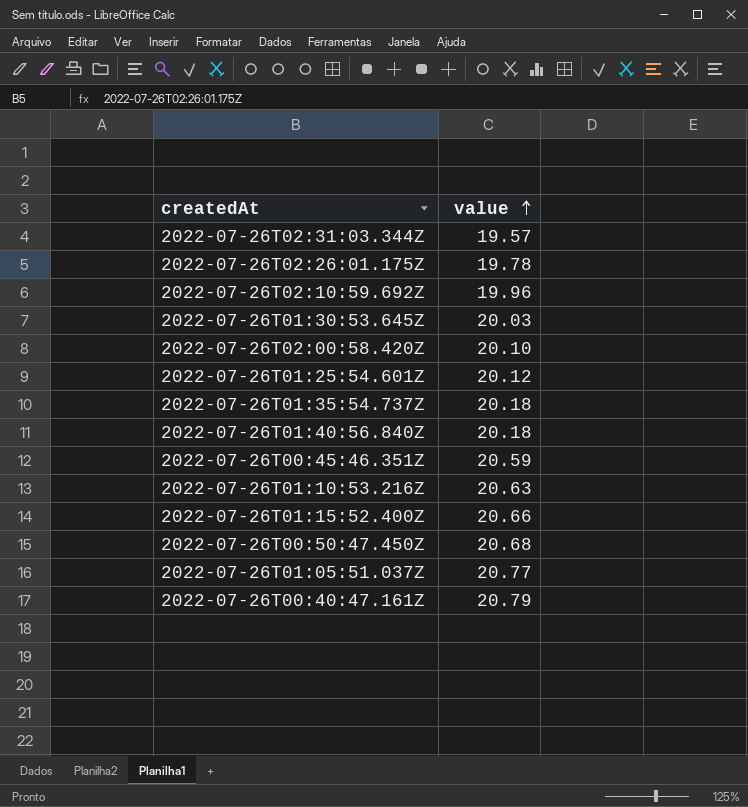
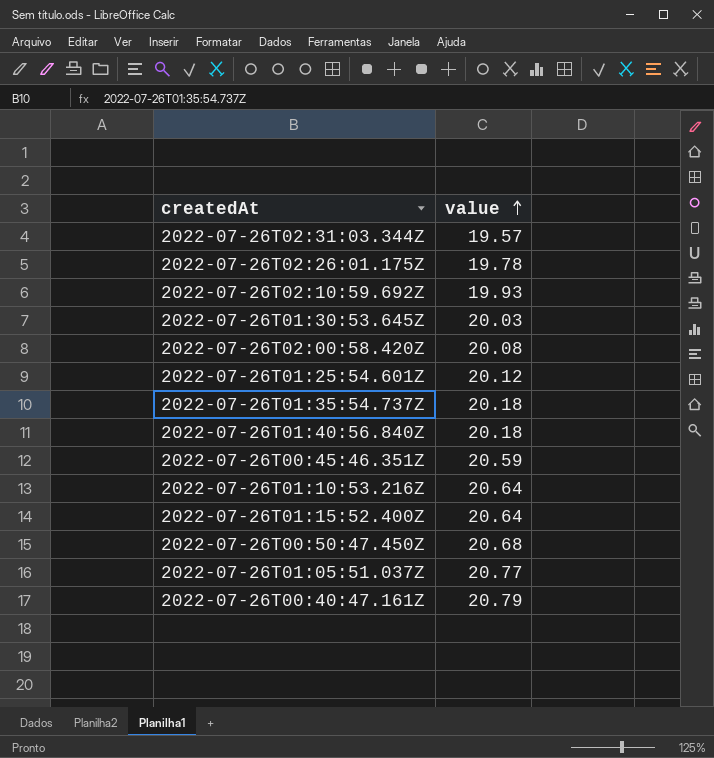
2022-07-26T02:10:59.692Z | value: 19.96 -> 19.93
2022-07-26T02:00:58.420Z | value: 20.10 -> 20.08
2022-07-26T01:10:53.216Z | value: 20.63 -> 20.64
2022-07-26T01:15:52.400Z | value: 20.66 -> 20.64

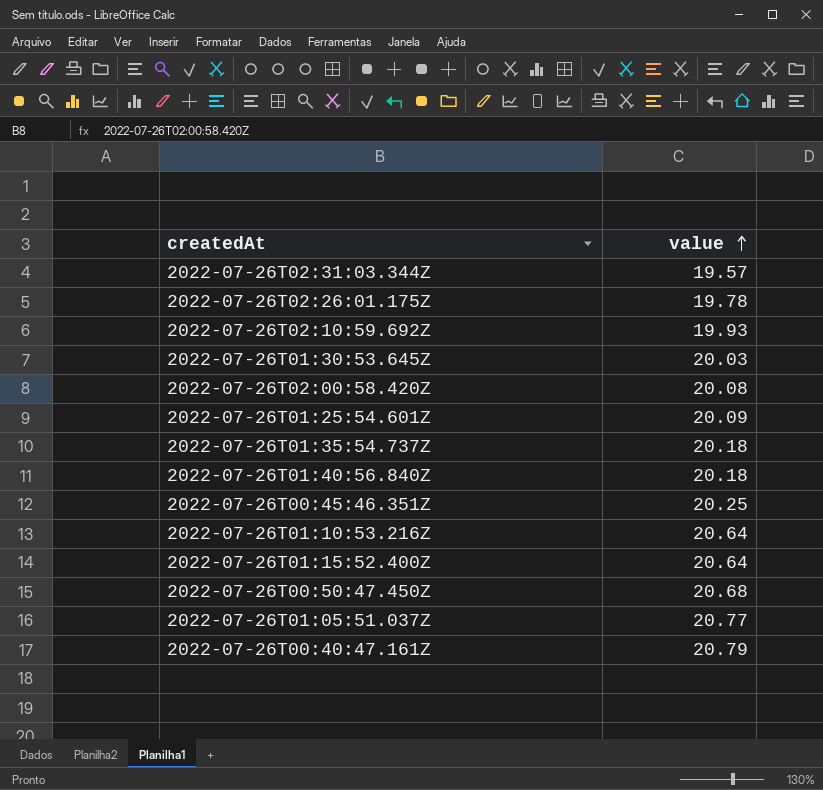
2022-07-26T01:25:54.601Z | value: 20.12 -> 20.09
2022-07-26T00:45:46.351Z | value: 20.59 -> 20.25

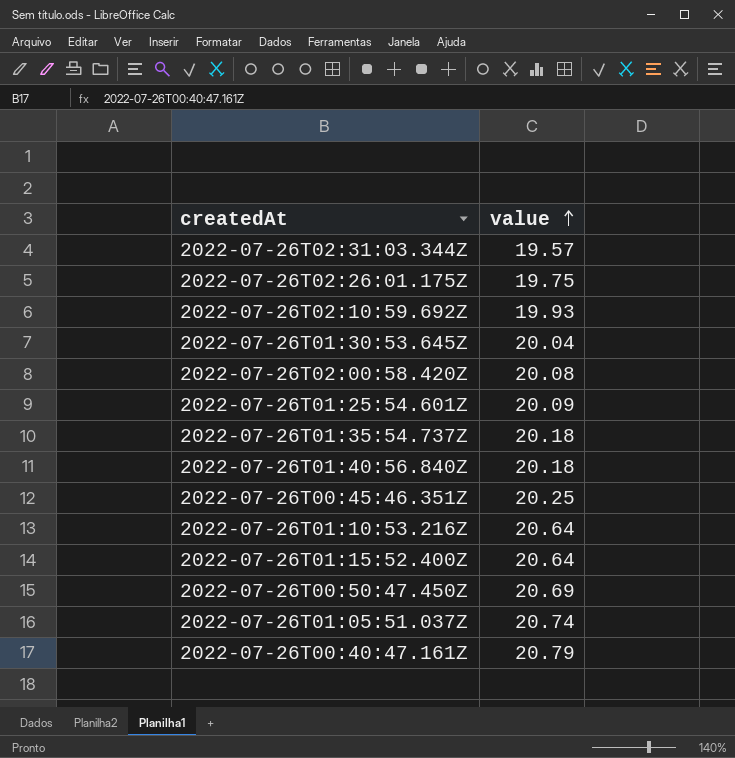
2022-07-26T02:26:01.175Z | value: 19.78 -> 19.75
2022-07-26T01:30:53.645Z | value: 20.03 -> 20.04
2022-07-26T00:50:47.450Z | value: 20.68 -> 20.69
2022-07-26T01:05:51.037Z | value: 20.77 -> 20.74

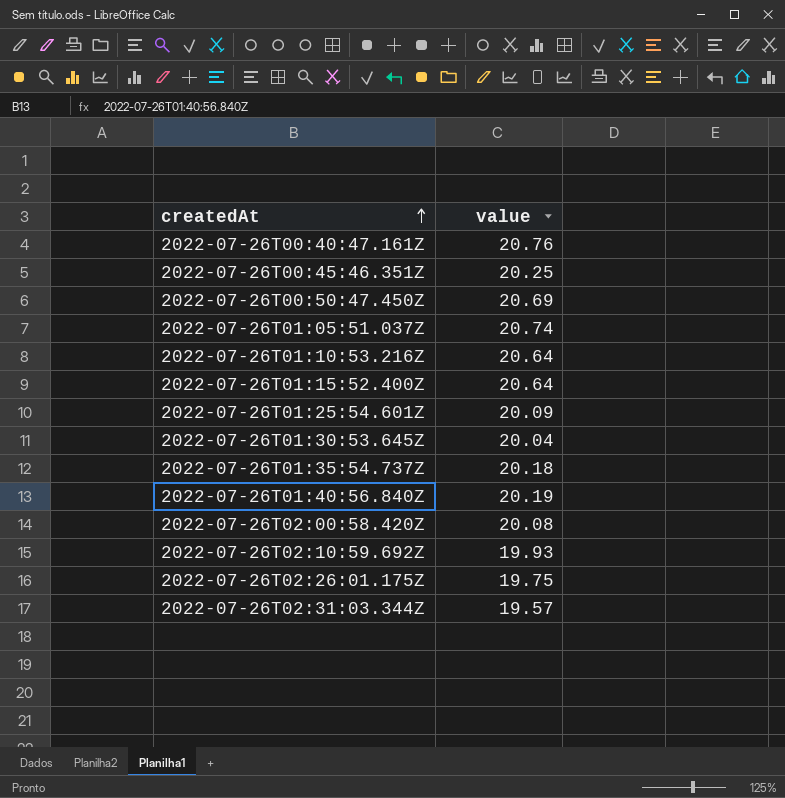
row order: value ascending -> createdAt ascending
2022-07-26T00:40:47.161Z | value: 20.79 -> 20.76
2022-07-26T01:40:56.840Z | value: 20.18 -> 20.19

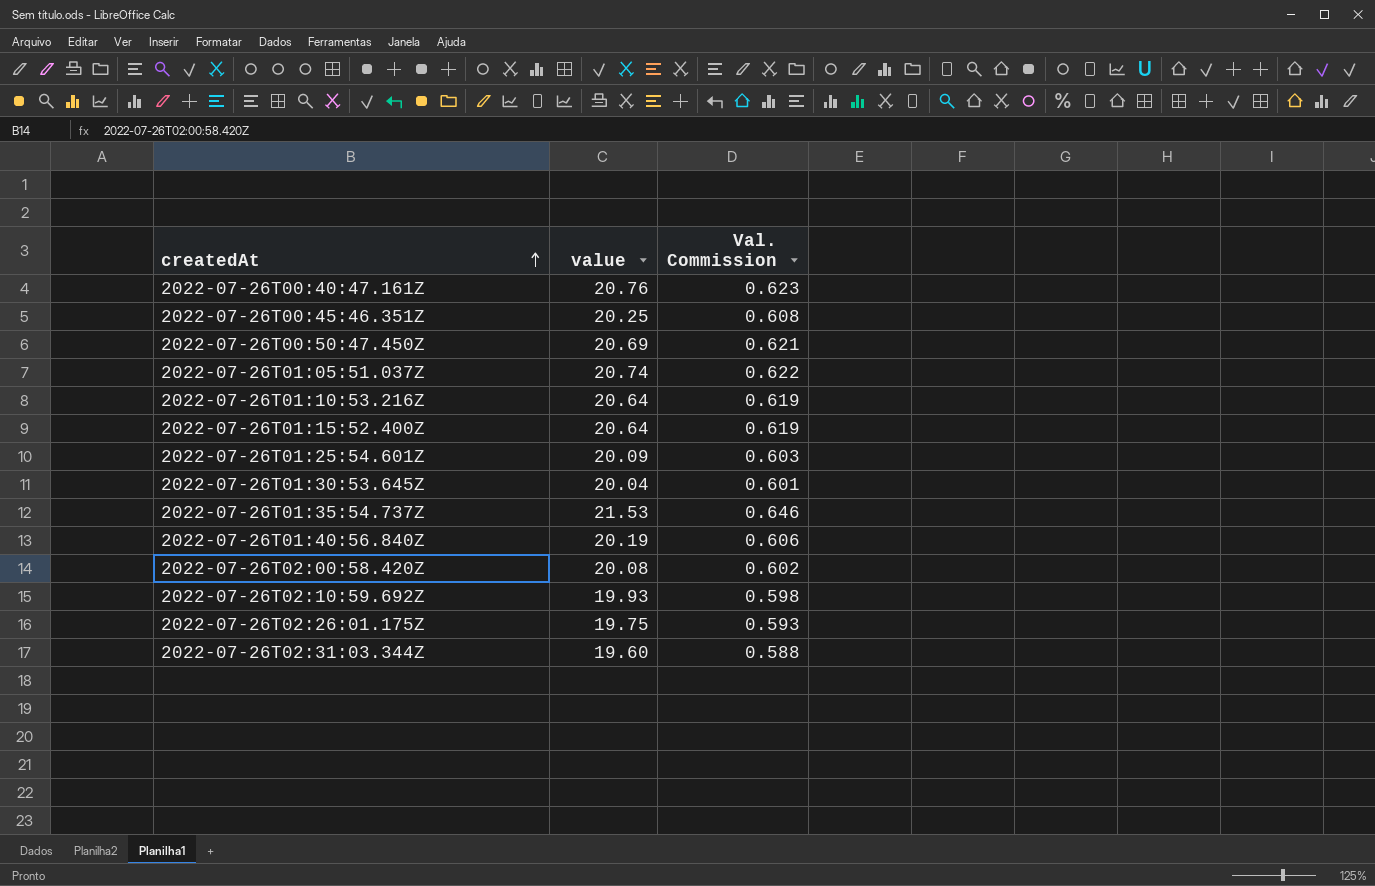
column Val. Commission | formula: none -> [value] * 0.03
2022-07-26T01:35:54.737Z | value: 20.18 -> 21.53
2022-07-26T02:31:03.344Z | value: 19.57 -> 19.60

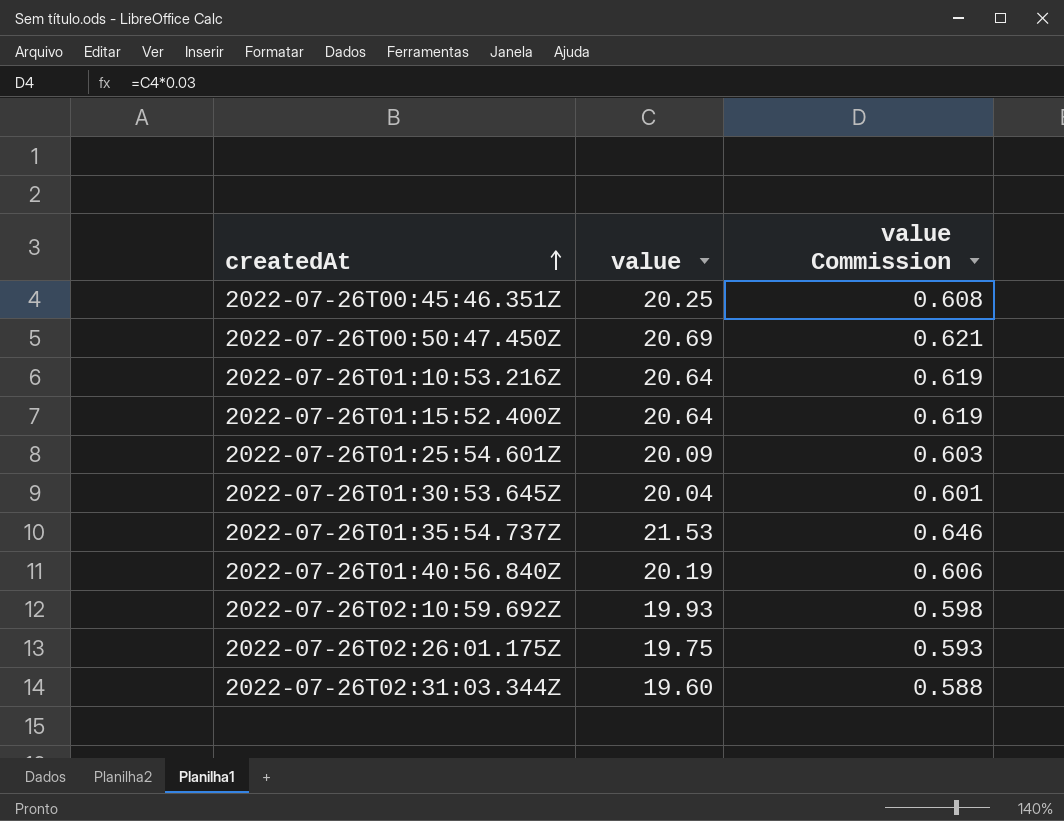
column name: Val. Commission -> value Commission
row 2022-07-26T00:40:47.161Z: 20.76 | 0.623 -> none
row 2022-07-26T01:05:51.037Z: 20.74 | 0.622 -> none
row 2022-07-26T02:00:58.420Z: 20.08 | 0.602 -> none

